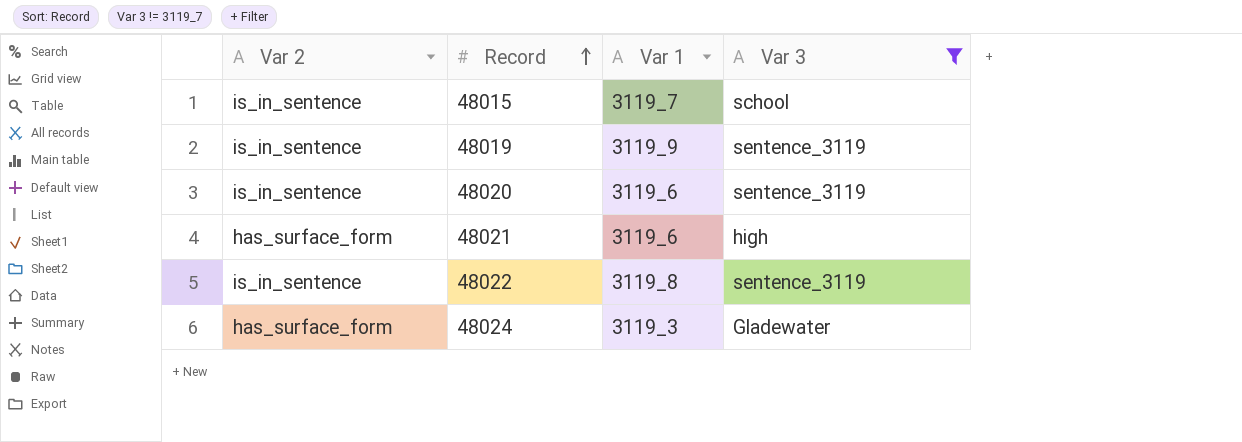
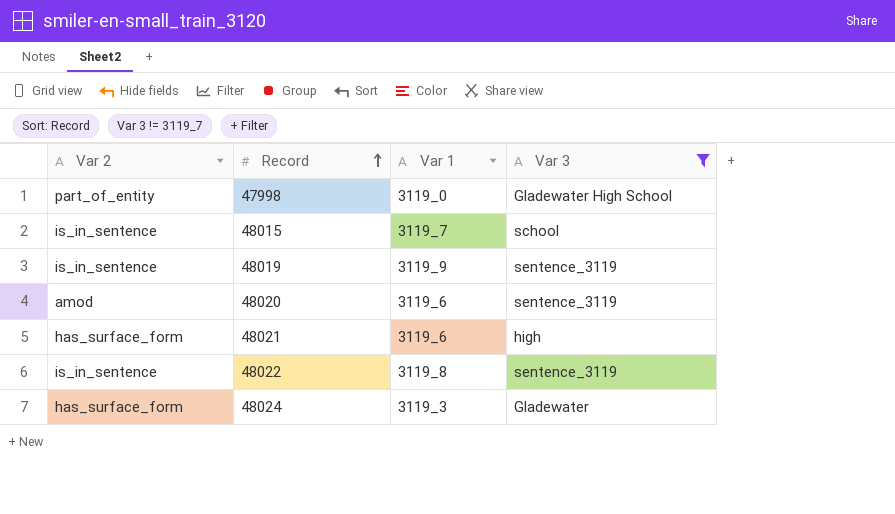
row 47998: none -> part_of_entity | 3119_0 | Gladewater High School
48020 | Var 2: is_in_sentence -> amod

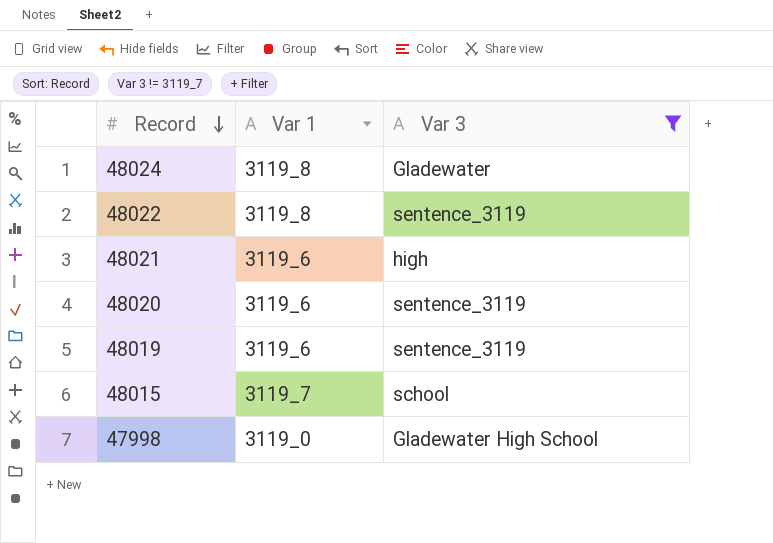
row order: Record ascending -> Record descending
column Var 2 | position: 1 -> none
48024 | Var 1: 3119_3 -> 3119_8
48019 | Var 1: 3119_9 -> 3119_6

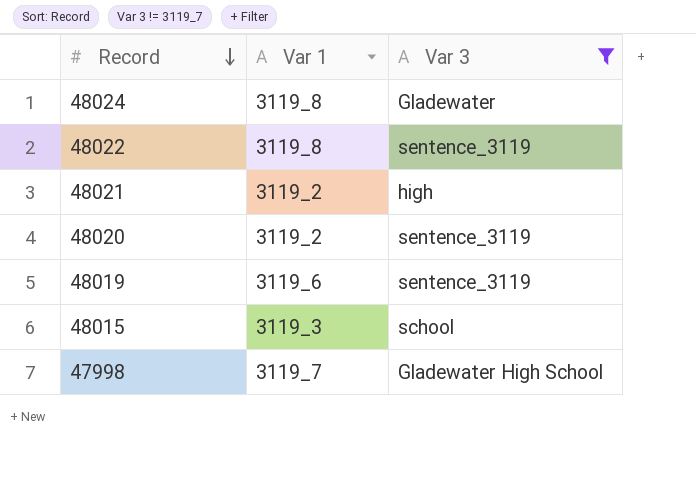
48021 | Var 1: 3119_6 -> 3119_2
48020 | Var 1: 3119_6 -> 3119_2
48015 | Var 1: 3119_7 -> 3119_3
47998 | Var 1: 3119_0 -> 3119_7

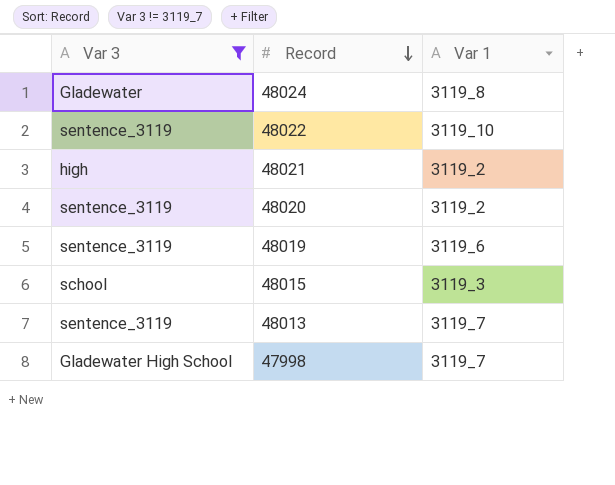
column Var 3 | position: 3 -> 1
48022 | Var 1: 3119_8 -> 3119_10
row 48013: none -> sentence_3119 | 3119_7

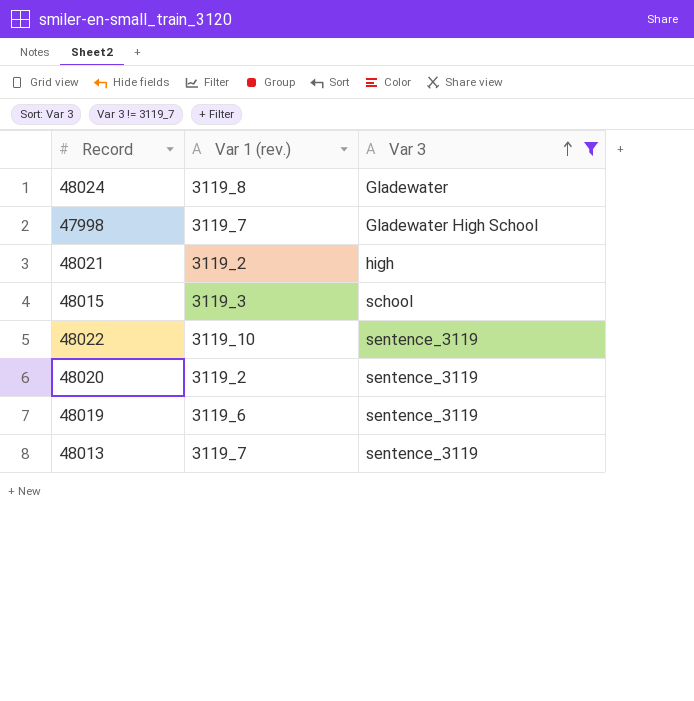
row order: Record descending -> Var 3 ascending
column name: Var 1 -> Var 1 (rev.)
column Var 3 | position: 1 -> 3

